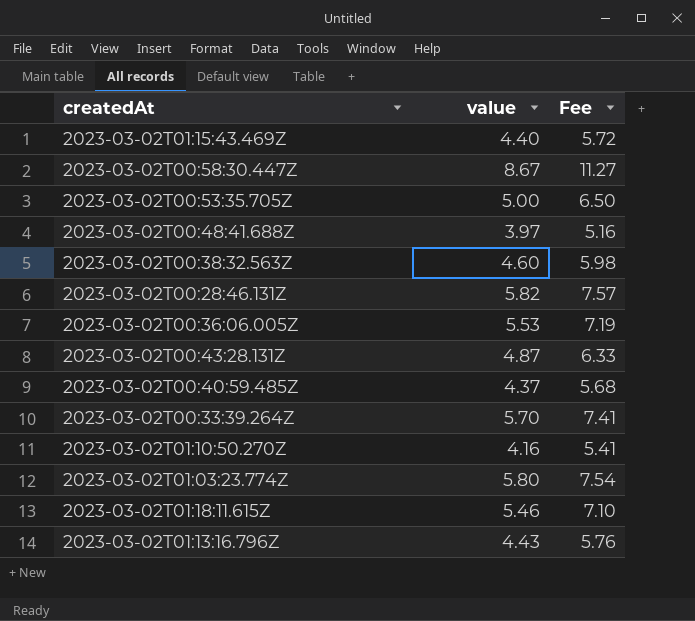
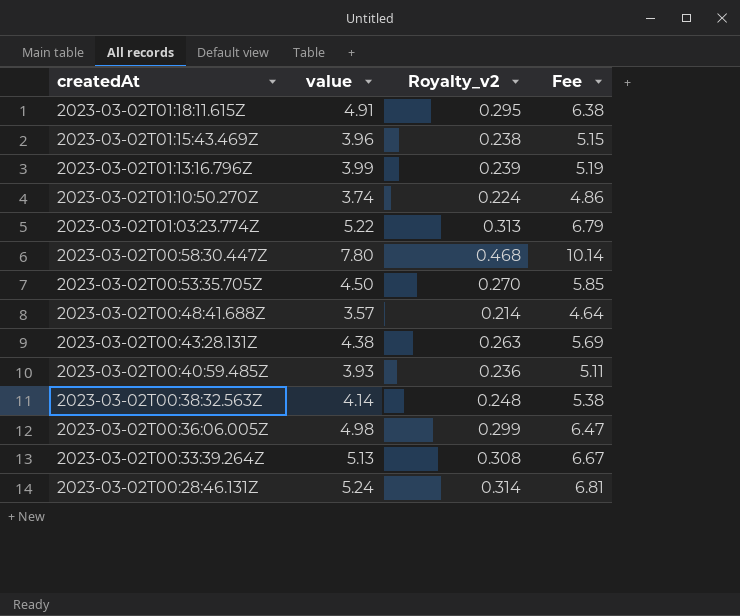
row order: none -> createdAt descending
column Royalty_v2 | formula: none -> [value] * 0.06
2023-03-02T01:18:11.615Z | value: 5.46 -> 4.91
2023-03-02T01:18:11.615Z | Fee: 7.10 -> 6.38
2023-03-02T01:15:43.469Z | value: 4.40 -> 3.96
2023-03-02T01:15:43.469Z | Fee: 5.72 -> 5.15
2023-03-02T01:13:16.796Z | value: 4.43 -> 3.99
2023-03-02T01:13:16.796Z | Fee: 5.76 -> 5.19
2023-03-02T01:10:50.270Z | value: 4.16 -> 3.74
2023-03-02T01:10:50.270Z | Fee: 5.41 -> 4.86
2023-03-02T01:03:23.774Z | value: 5.80 -> 5.22
2023-03-02T01:03:23.774Z | Fee: 7.54 -> 6.79
2023-03-02T00:58:30.447Z | value: 8.67 -> 7.80
2023-03-02T00:58:30.447Z | Fee: 11.27 -> 10.14
2023-03-02T00:53:35.705Z | value: 5.00 -> 4.50
2023-03-02T00:53:35.705Z | Fee: 6.50 -> 5.85
2023-03-02T00:48:41.688Z | value: 3.97 -> 3.57
2023-03-02T00:48:41.688Z | Fee: 5.16 -> 4.64
2023-03-02T00:43:28.131Z | value: 4.87 -> 4.38
2023-03-02T00:43:28.131Z | Fee: 6.33 -> 5.69
2023-03-02T00:40:59.485Z | value: 4.37 -> 3.93
2023-03-02T00:40:59.485Z | Fee: 5.68 -> 5.11
2023-03-02T00:38:32.563Z | value: 4.60 -> 4.14
2023-03-02T00:38:32.563Z | Fee: 5.98 -> 5.38
2023-03-02T00:36:06.005Z | value: 5.53 -> 4.98
2023-03-02T00:36:06.005Z | Fee: 7.19 -> 6.47
2023-03-02T00:33:39.264Z | value: 5.70 -> 5.13
2023-03-02T00:33:39.264Z | Fee: 7.41 -> 6.67
2023-03-02T00:28:46.131Z | value: 5.82 -> 5.24
2023-03-02T00:28:46.131Z | Fee: 7.57 -> 6.81

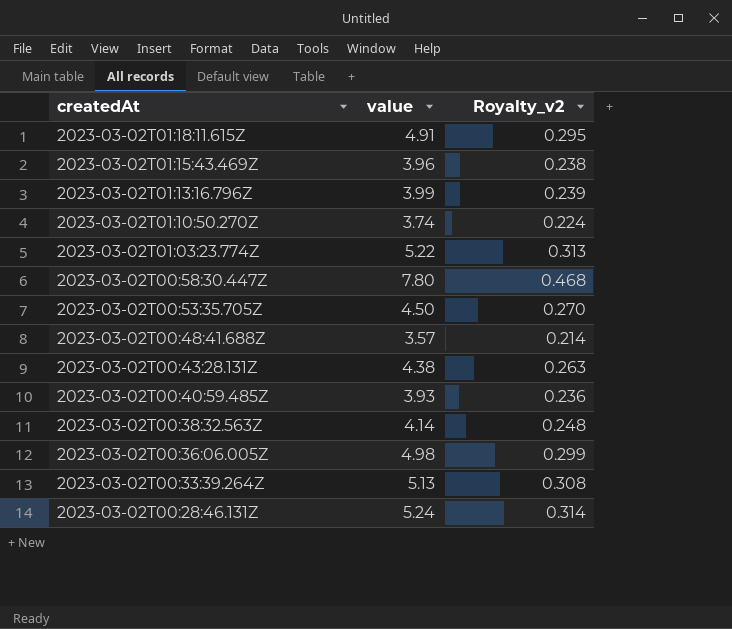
column Fee | formula: [value] * 1.3 -> none

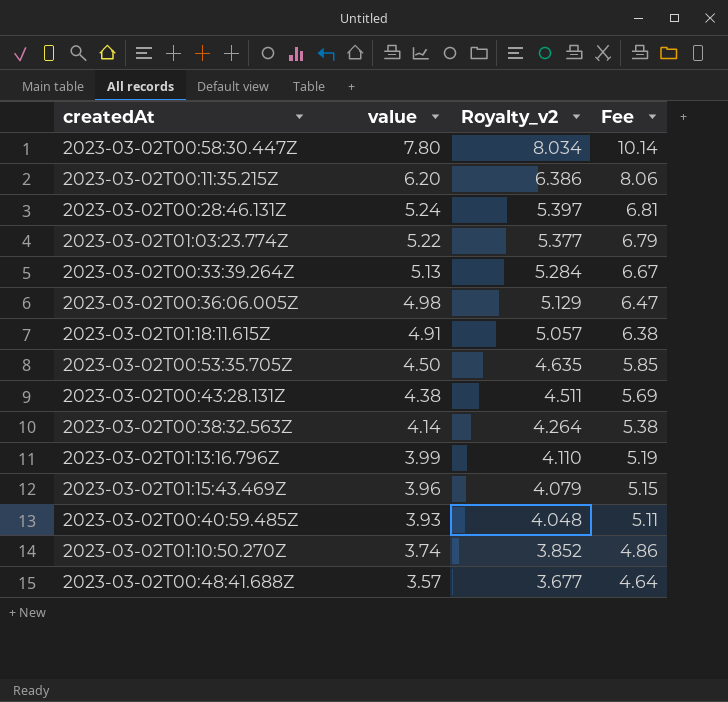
row order: createdAt descending -> value descending
column Royalty_v2 | formula: [value] * 0.06 -> [value] * 1.03
column Fee | formula: none -> [value] * 1.3
row 2023-03-02T00:11:35.215Z: none -> 6.20 | 6.386 | 8.06

